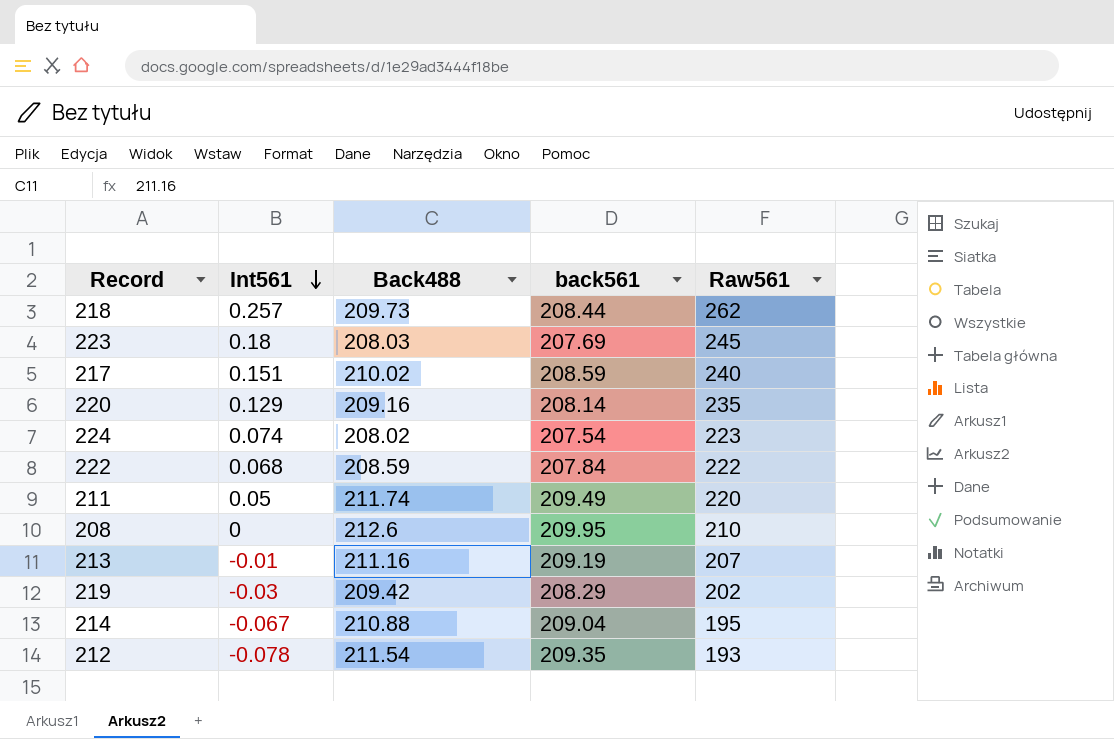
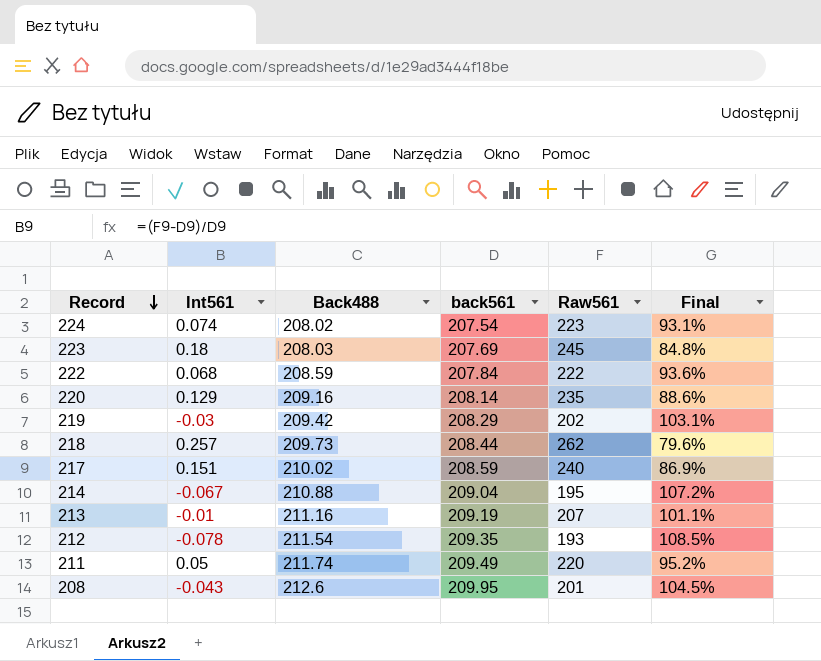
row order: Int561 descending -> Record descending
column Final | formula: none -> [back561] / [Raw561]
208 | Int561: 0 -> -0.043
208 | Raw561: 210 -> 201

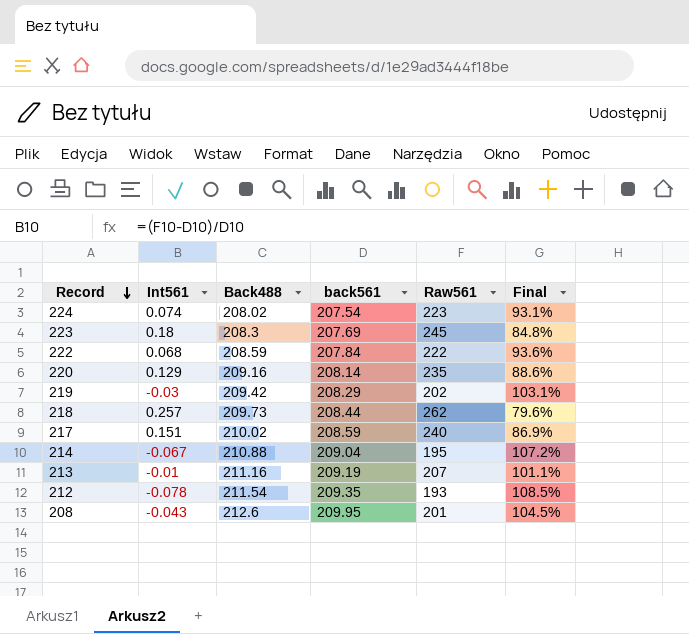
row 211: 0.05 | 211.74 | 209.49 | 220 | 95.2% -> none
223 | Back488: 208.03 -> 208.3

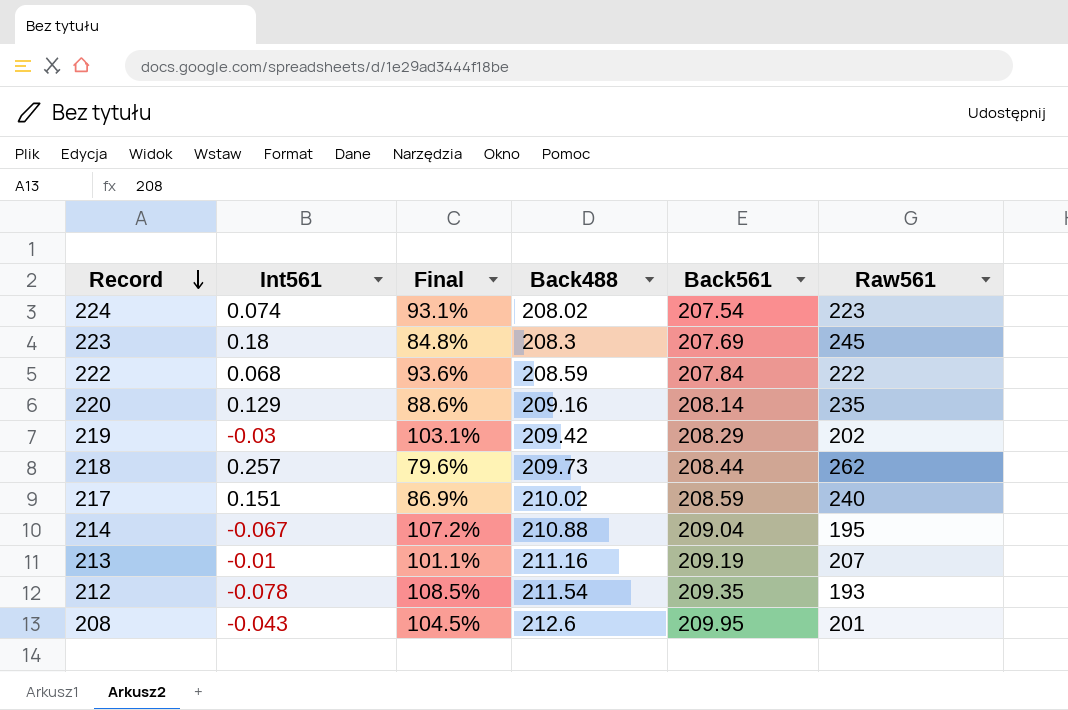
column Final | position: 6 -> 3
column name: back561 -> Back561

